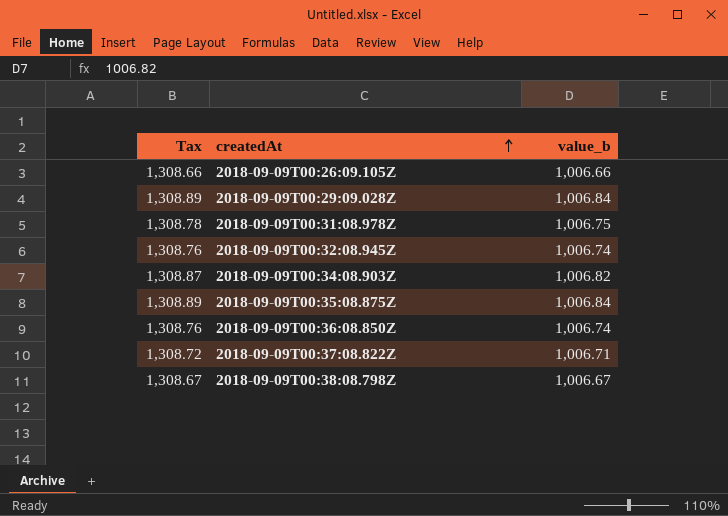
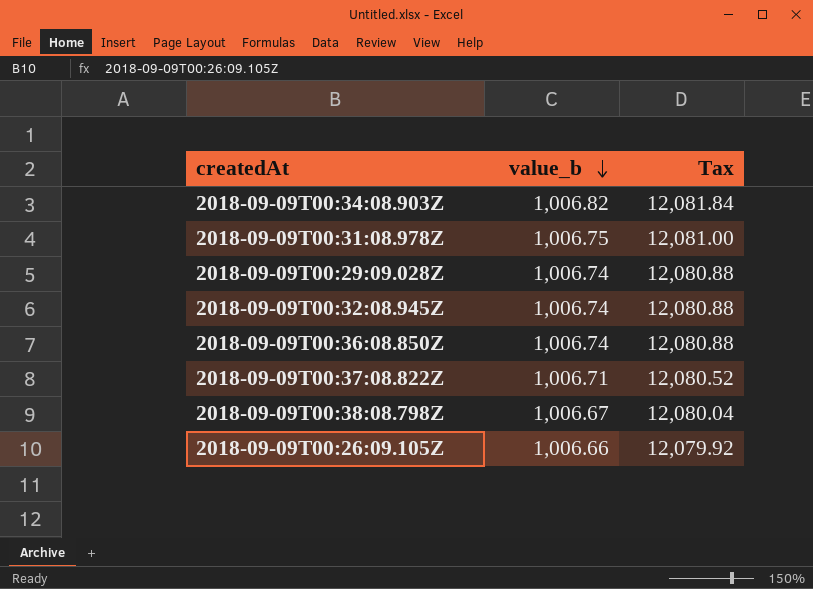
row order: createdAt ascending -> value_b descending
column Tax | formula: [value_b] * 1.3 -> [value_b] * 12
column Tax | position: 1 -> 3
row 2018-09-09T00:35:08.875Z: 1,308.89 | 1,006.84 -> none
2018-09-09T00:29:09.028Z | value_b: 1,006.84 -> 1,006.74

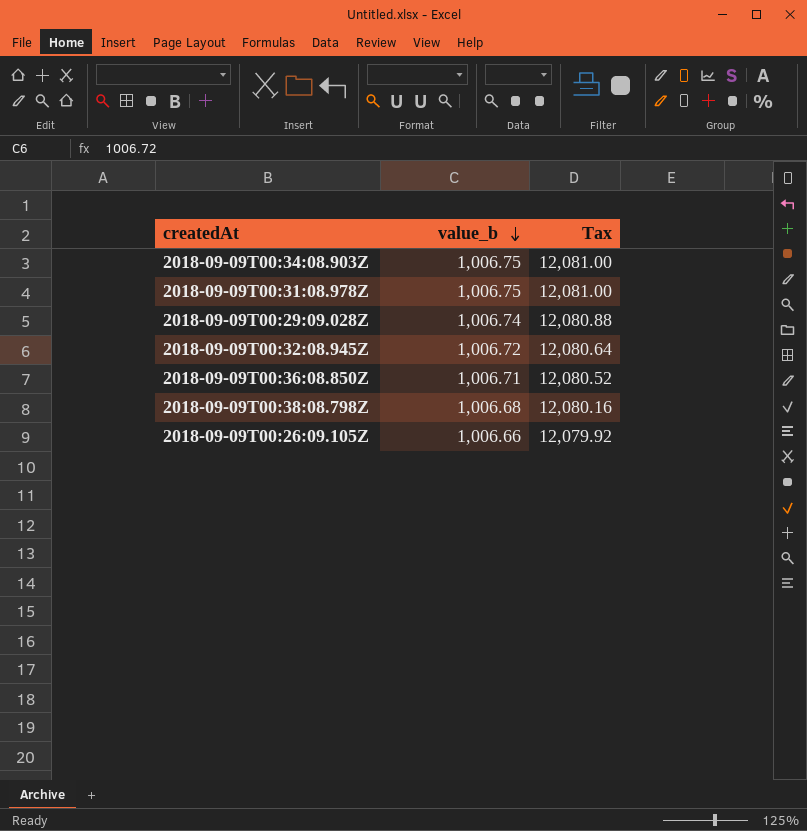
row 2018-09-09T00:37:08.822Z: 1,006.71 | 12,080.52 -> none
2018-09-09T00:34:08.903Z | value_b: 1,006.82 -> 1,006.75
2018-09-09T00:34:08.903Z | Tax: 12,081.84 -> 12,081.00
2018-09-09T00:32:08.945Z | value_b: 1,006.74 -> 1,006.72
2018-09-09T00:32:08.945Z | Tax: 12,080.88 -> 12,080.64
2018-09-09T00:36:08.850Z | value_b: 1,006.74 -> 1,006.71
2018-09-09T00:36:08.850Z | Tax: 12,080.88 -> 12,080.52
2018-09-09T00:38:08.798Z | value_b: 1,006.67 -> 1,006.68
2018-09-09T00:38:08.798Z | Tax: 12,080.04 -> 12,080.16

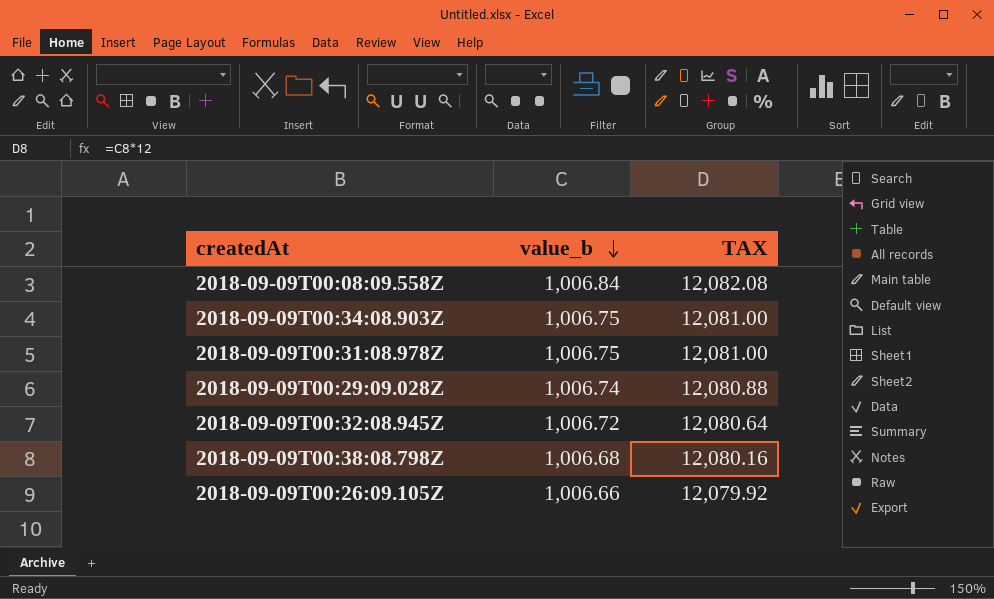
column name: Tax -> TAX
row 2018-09-09T00:36:08.850Z: 1,006.71 | 12,080.52 -> none
row 2018-09-09T00:08:09.558Z: none -> 1,006.84 | 12,082.08

